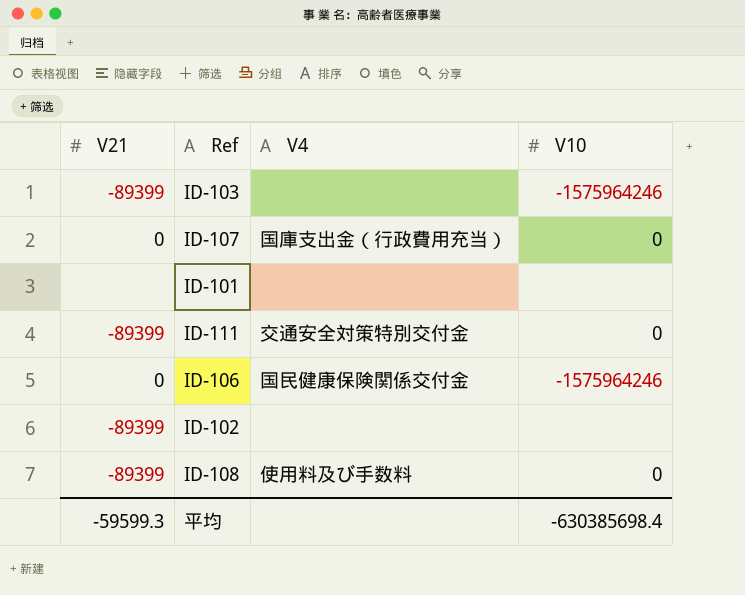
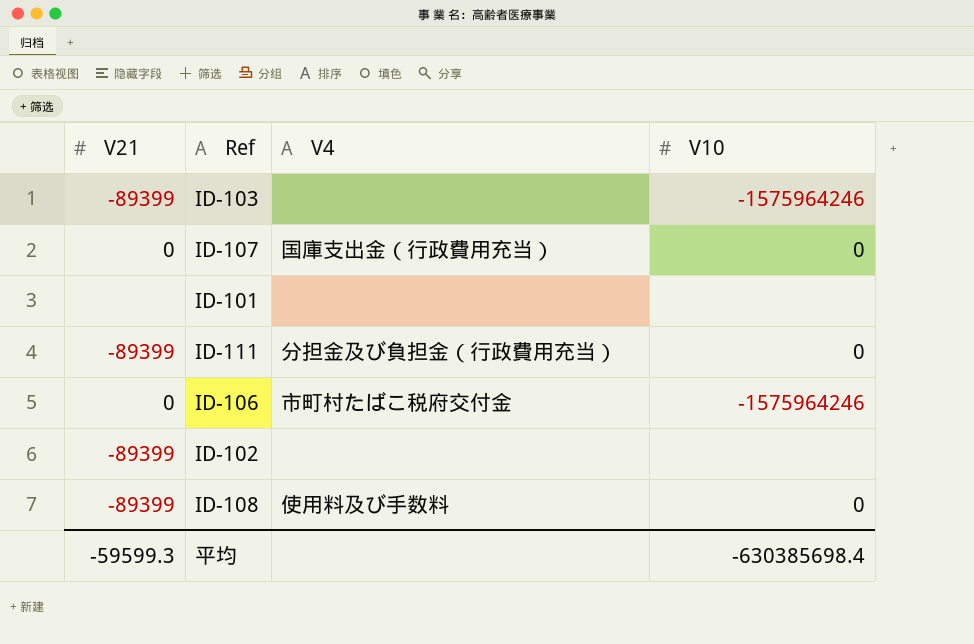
ID-111 | V4: 交通安全対策特別交付金 -> 分担金及び負担金（行政費用充当）
ID-106 | V4: 国民健康保険関係交付金 -> 市町村たばこ税府交付金

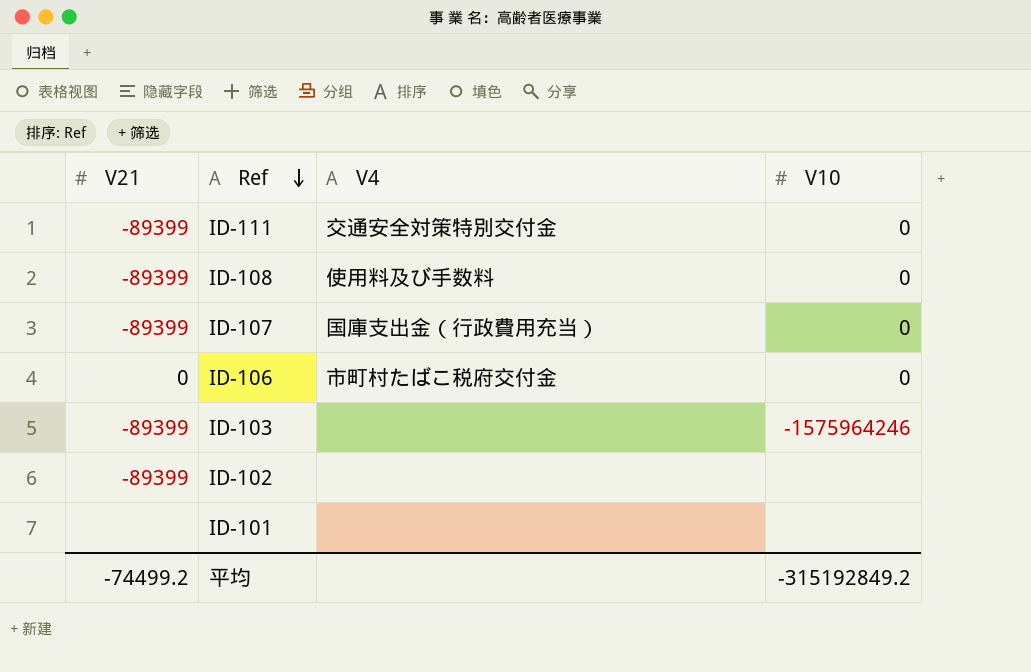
row order: none -> Ref descending
ID-111 | V4: 分担金及び負担金（行政費用充当） -> 交通安全対策特別交付金
ID-107 | V21: 0 -> -89399
ID-106 | V10: -1575964246 -> 0
平均 | V21: -59599.3 -> -74499.2
平均 | V10: -630385698.4 -> -315192849.2

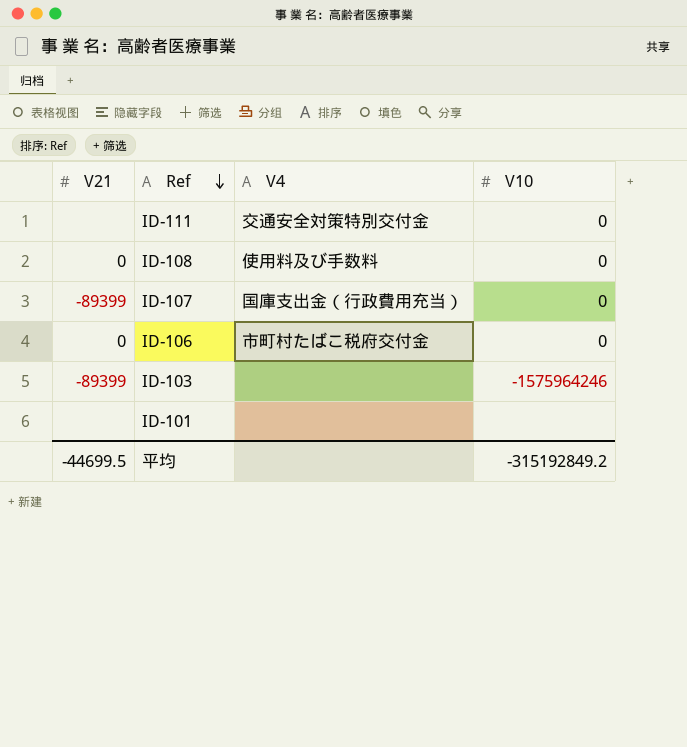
row ID-102: -89399 | none | none -> none
ID-111 | V21: -89399 -> none
ID-108 | V21: -89399 -> 0
平均 | V21: -74499.2 -> -44699.5

